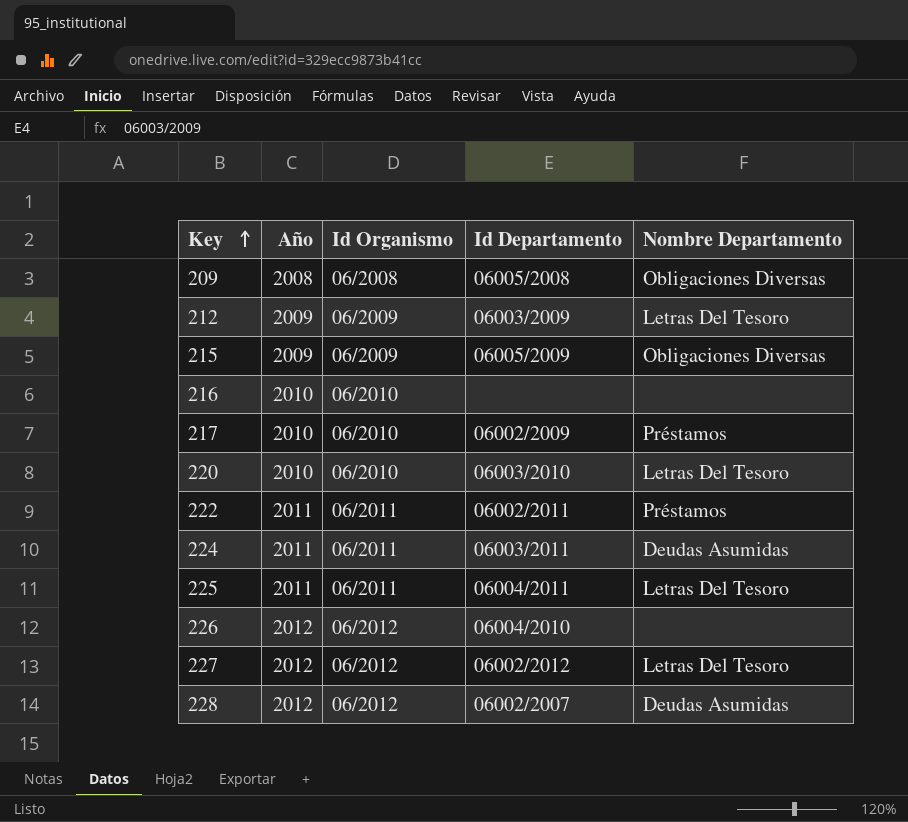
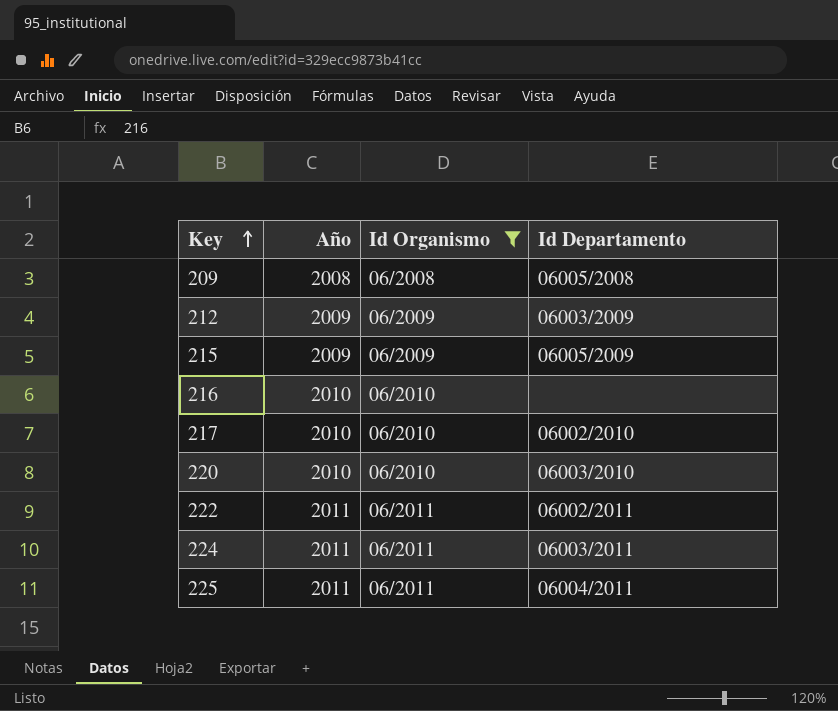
filter: none -> Id Organismo != 06/2012
column Nombre Departamento | position: 5 -> none
217 | Id Departamento: 06002/2009 -> 06002/2010

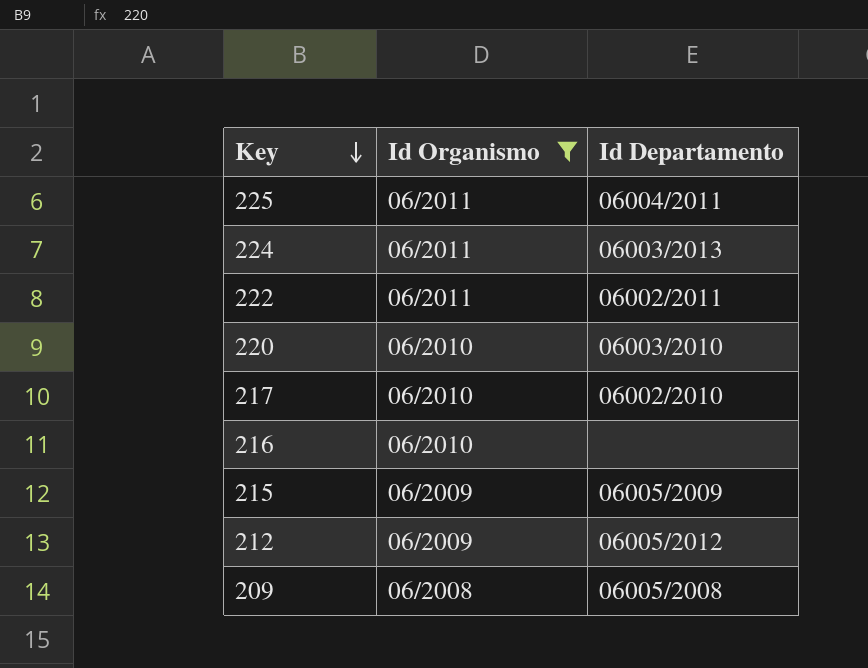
row order: Key ascending -> Key descending
column Año | position: 2 -> none
224 | Id Departamento: 06003/2011 -> 06003/2013
212 | Id Departamento: 06003/2009 -> 06005/2012

